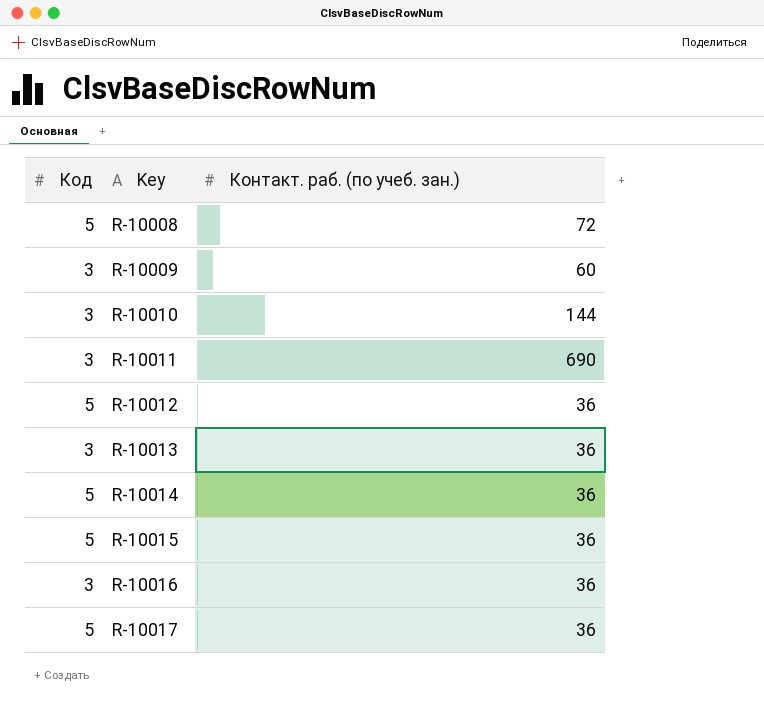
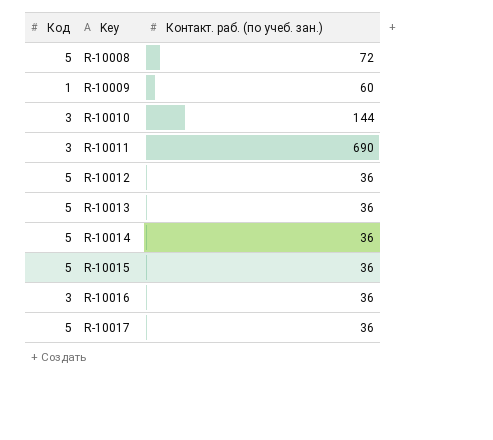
R-10009 | Код: 3 -> 1
R-10013 | Код: 3 -> 5

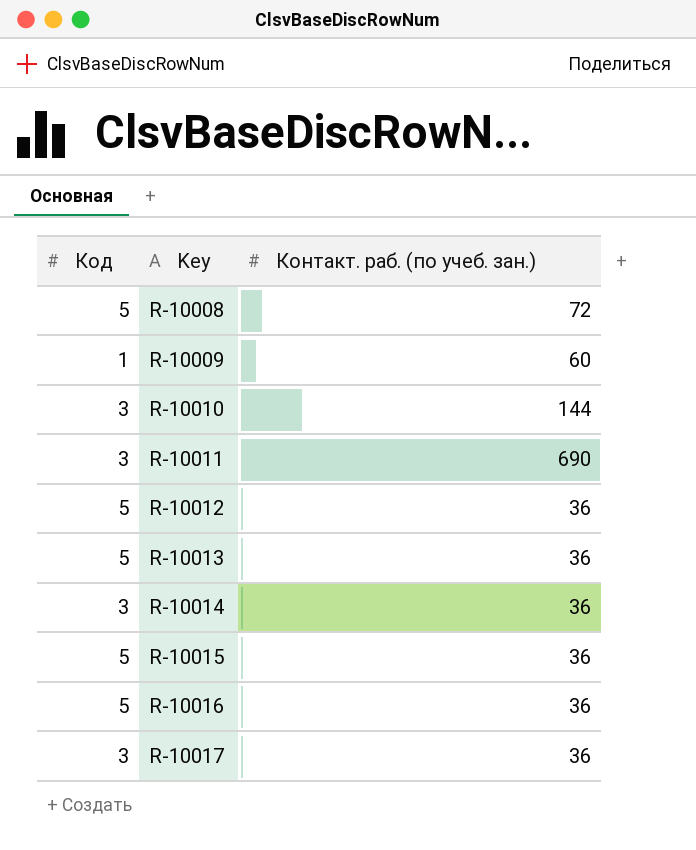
R-10014 | Код: 5 -> 3
R-10016 | Код: 3 -> 5
R-10017 | Код: 5 -> 3

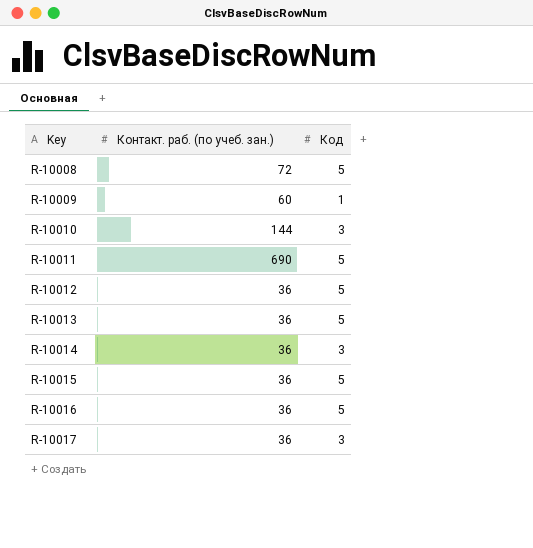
column Код | position: 1 -> 3
R-10011 | Код: 3 -> 5

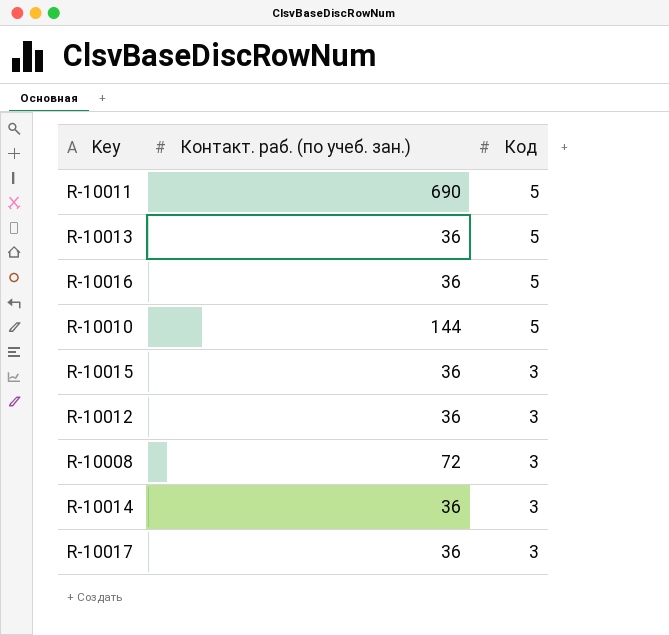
row order: Key ascending -> Код descending
row R-10009: 60 | 1 -> none
R-10010 | Код: 3 -> 5
R-10015 | Код: 5 -> 3
R-10012 | Код: 5 -> 3
R-10008 | Код: 5 -> 3

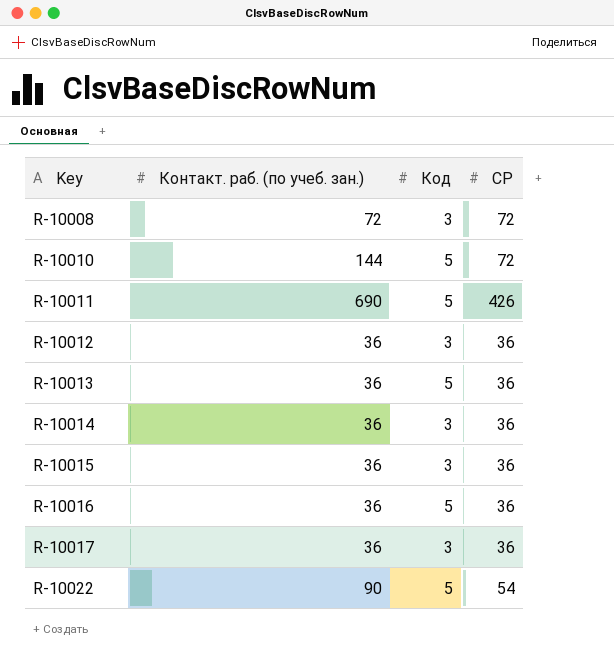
row order: Код descending -> Key ascending
column СР | position: none -> 4
row R-10022: none -> 90 | 5 | 54

